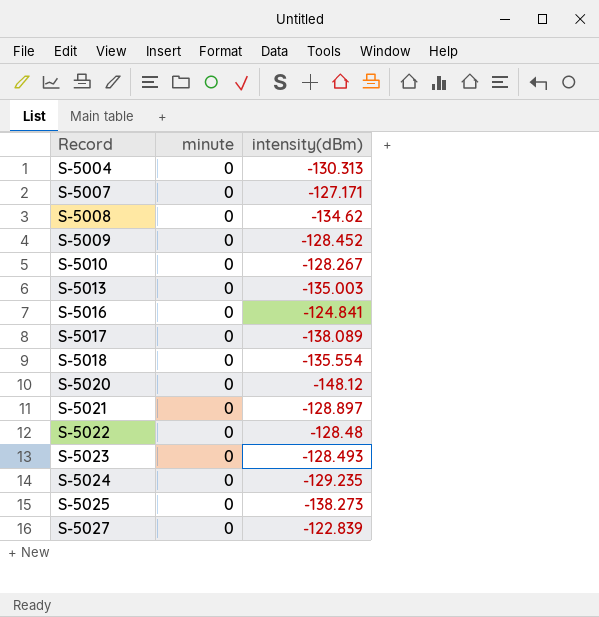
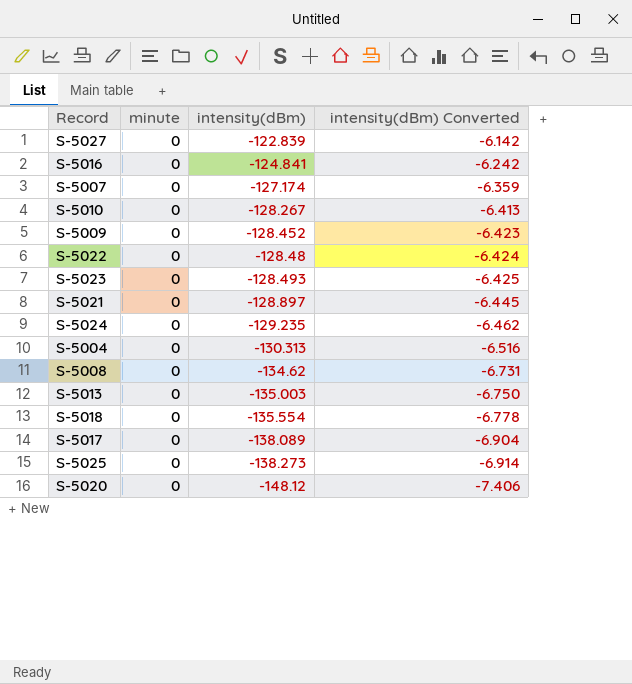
row order: Record ascending -> intensity(dBm) descending
column intensity(dBm) Converted | formula: none -> [intensity(dBm)] * 0.05
S-5007 | intensity(dBm): -127.171 -> -127.174

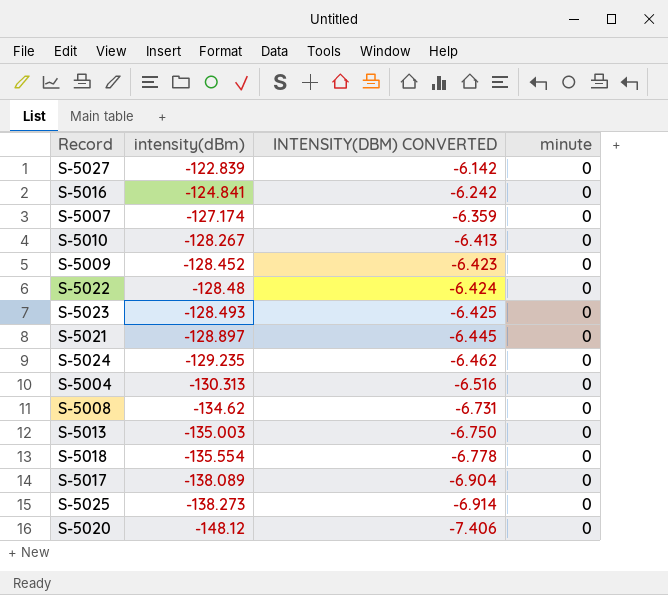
column name: intensity(dBm) Converted -> INTENSITY(DBM) CONVERTED
column minute | position: 2 -> 4

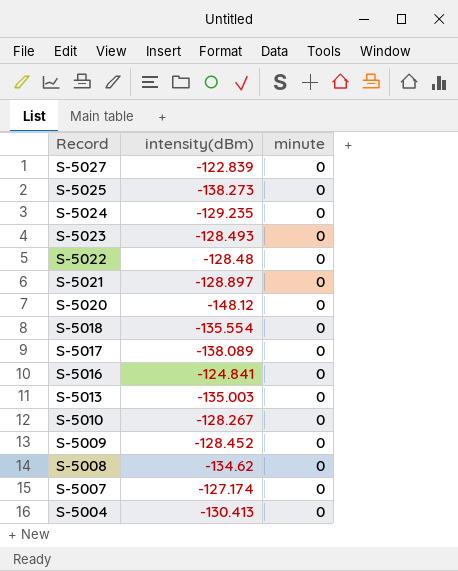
row order: intensity(dBm) descending -> Record descending
column INTENSITY(DBM) CONVERTED | formula: [intensity(dBm)] * 0.05 -> none
S-5004 | intensity(dBm): -130.313 -> -130.413

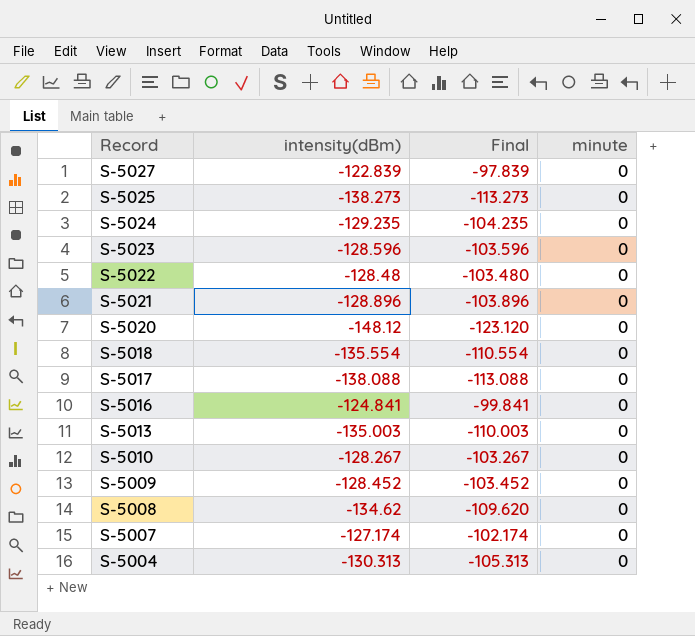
column Final | formula: none -> [intensity(dBm)] + 25
S-5023 | intensity(dBm): -128.493 -> -128.596
S-5021 | intensity(dBm): -128.897 -> -128.896
S-5017 | intensity(dBm): -138.089 -> -138.088
S-5004 | intensity(dBm): -130.413 -> -130.313

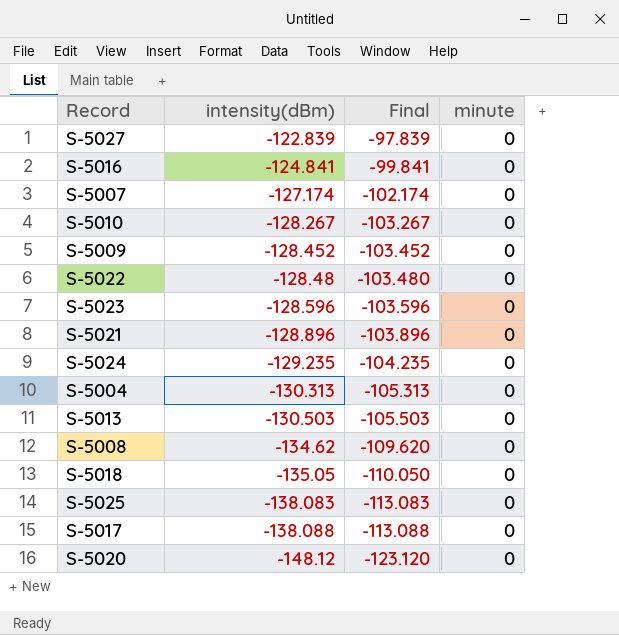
row order: Record descending -> intensity(dBm) descending
S-5013 | intensity(dBm): -135.003 -> -130.503
S-5013 | Final: -110.003 -> -105.503
S-5018 | intensity(dBm): -135.554 -> -135.05
S-5018 | Final: -110.554 -> -110.050
S-5025 | intensity(dBm): -138.273 -> -138.083
S-5025 | Final: -113.273 -> -113.083

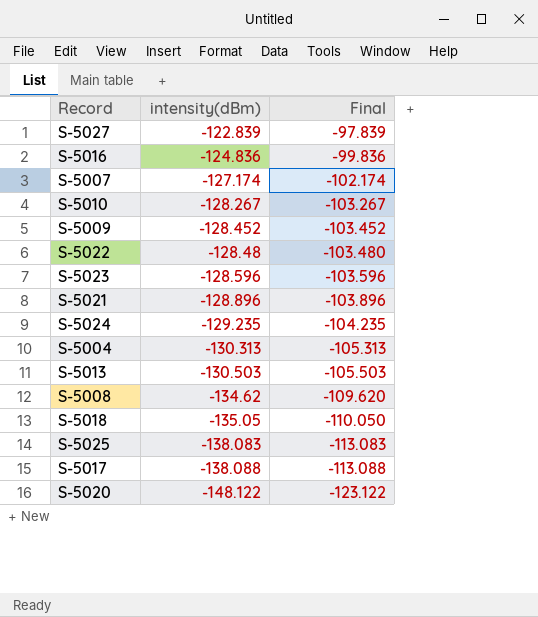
column minute | position: 4 -> none
S-5016 | intensity(dBm): -124.841 -> -124.836
S-5016 | Final: -99.841 -> -99.836
S-5020 | intensity(dBm): -148.12 -> -148.122
S-5020 | Final: -123.120 -> -123.122

